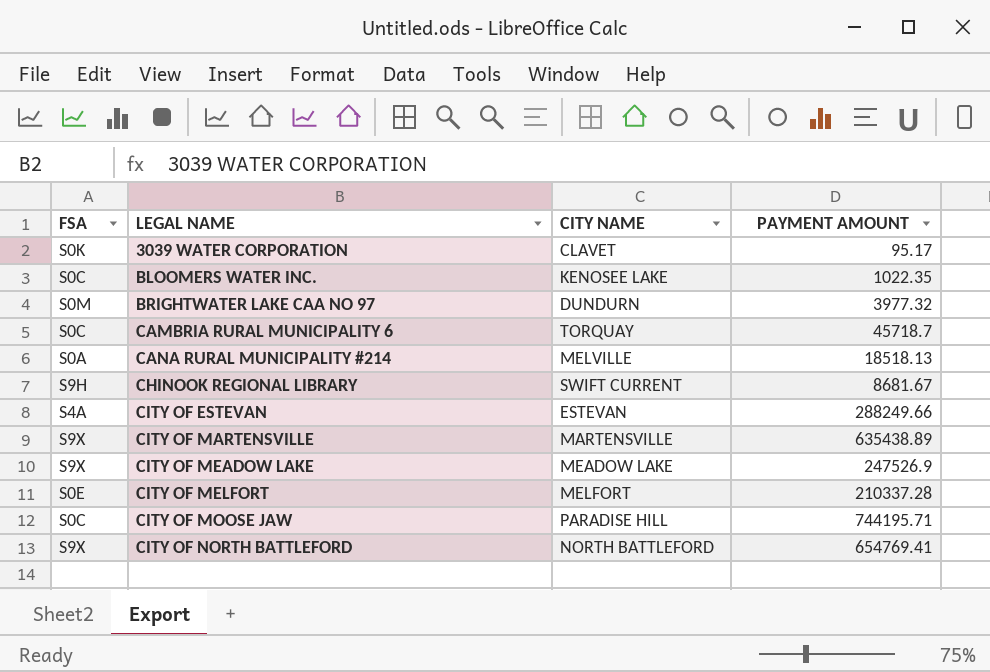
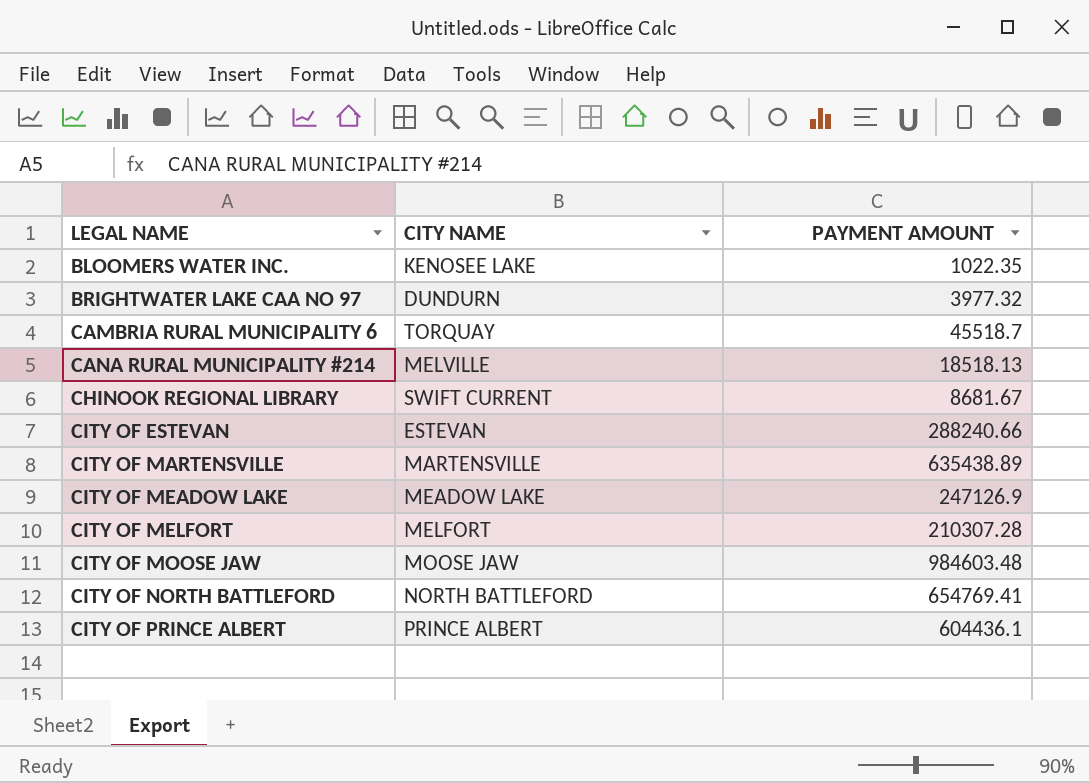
column FSA | position: 1 -> none
row 3039 WATER CORPORATION: S0K | CLAVET | 95.17 -> none
CAMBRIA RURAL MUNICIPALITY 6 | PAYMENT AMOUNT: 45718.7 -> 45518.7
CITY OF ESTEVAN | PAYMENT AMOUNT: 288249.66 -> 288240.66
CITY OF MEADOW LAKE | PAYMENT AMOUNT: 247526.9 -> 247126.9
CITY OF MELFORT | PAYMENT AMOUNT: 210337.28 -> 210307.28
CITY OF MOOSE JAW | CITY NAME: PARADISE HILL -> MOOSE JAW
CITY OF MOOSE JAW | PAYMENT AMOUNT: 744195.71 -> 984603.48
row CITY OF PRINCE ALBERT: none -> PRINCE ALBERT | 604436.1

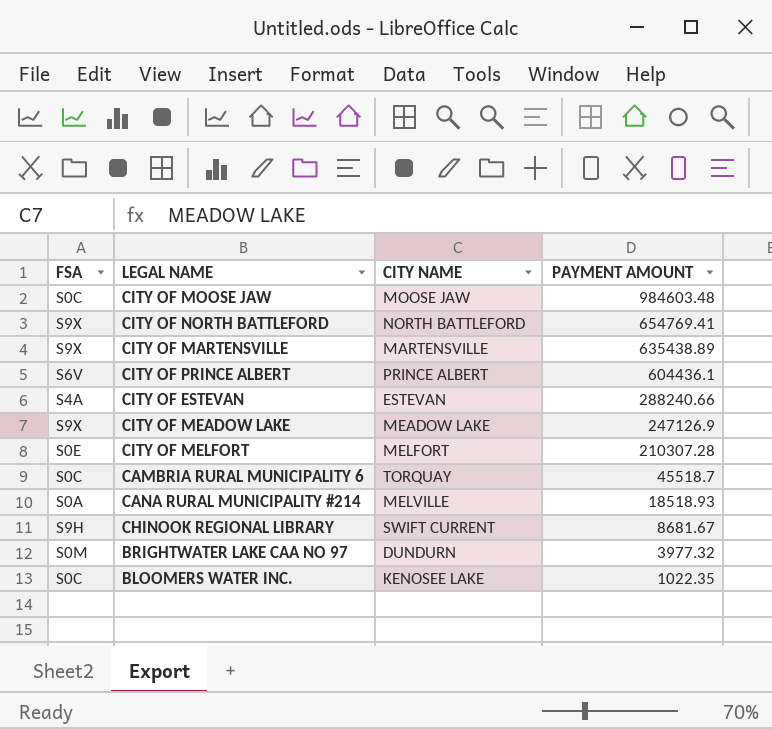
row order: LEGAL NAME ascending -> PAYMENT AMOUNT descending
column FSA | position: none -> 1
CANA RURAL MUNICIPALITY #214 | PAYMENT AMOUNT: 18518.13 -> 18518.93

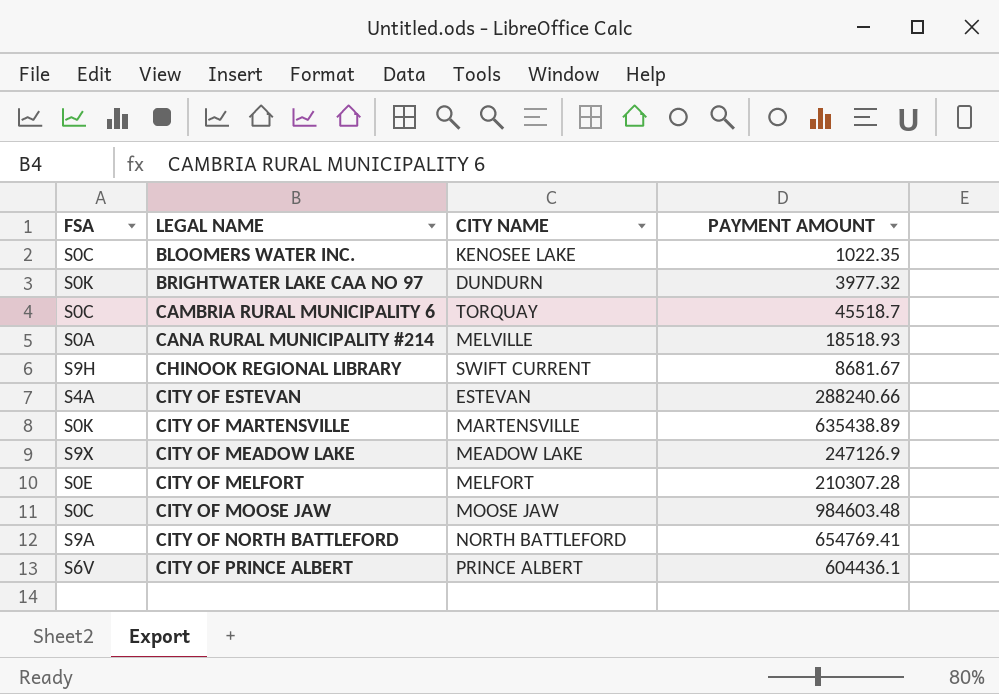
row order: PAYMENT AMOUNT descending -> LEGAL NAME ascending
BRIGHTWATER LAKE CAA NO 97 | FSA: S0M -> S0K
CITY OF MARTENSVILLE | FSA: S9X -> S0K
CITY OF NORTH BATTLEFORD | FSA: S9X -> S9A

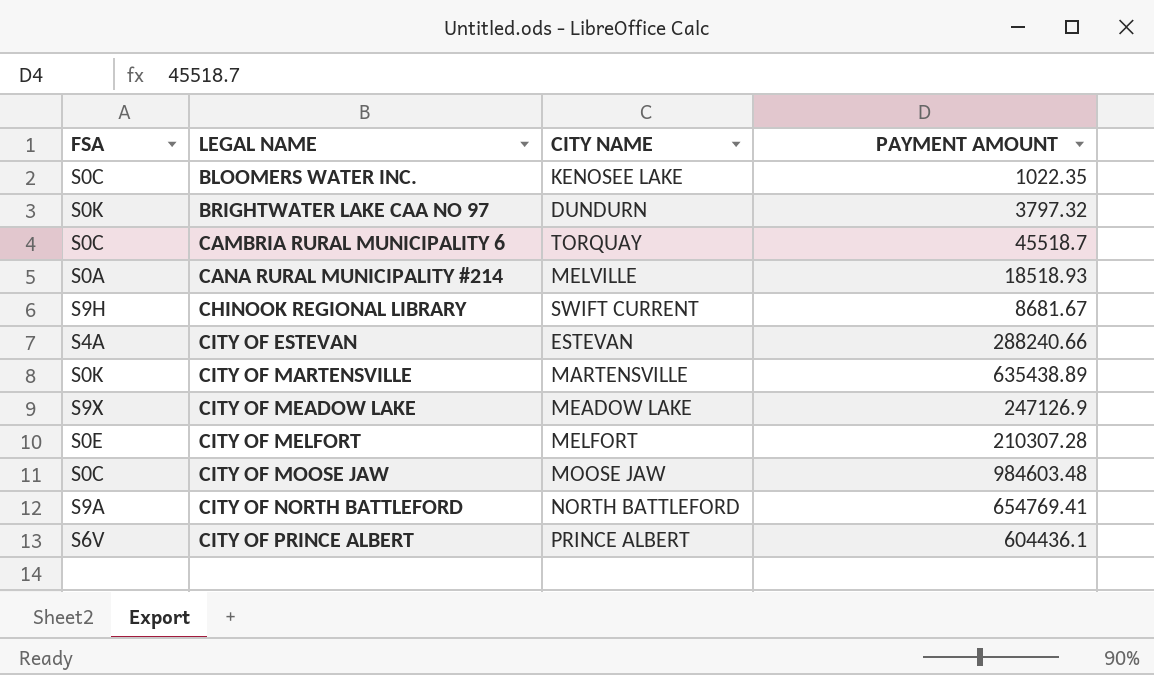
BRIGHTWATER LAKE CAA NO 97 | PAYMENT AMOUNT: 3977.32 -> 3797.32

